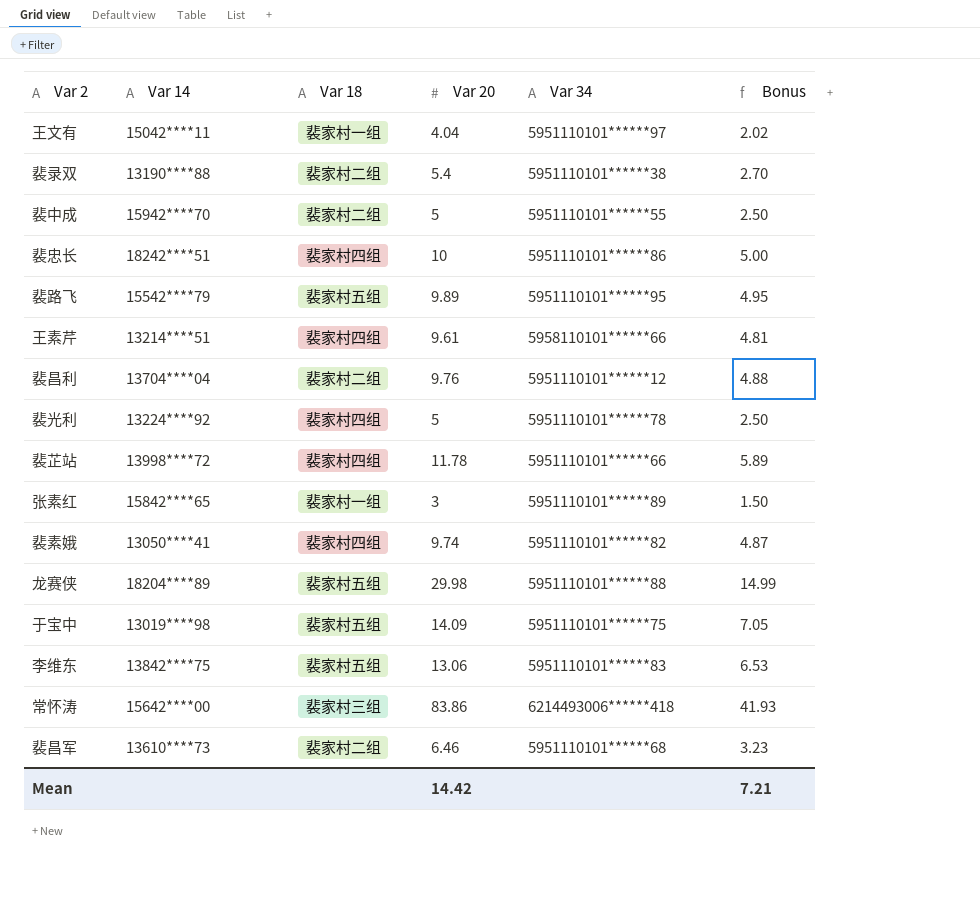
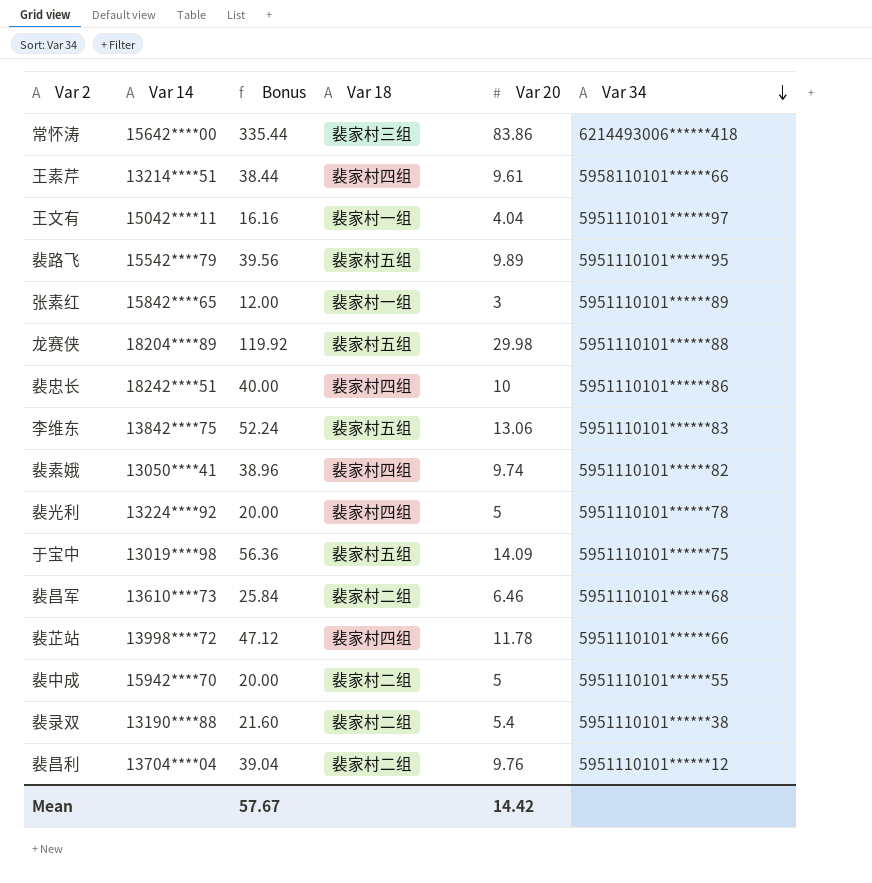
row order: none -> Var 34 descending
column Bonus | formula: [Var 20] * 0.5 -> [Var 20] * 4
column Bonus | position: 6 -> 3
Mean | Bonus: 7.21 -> 57.67

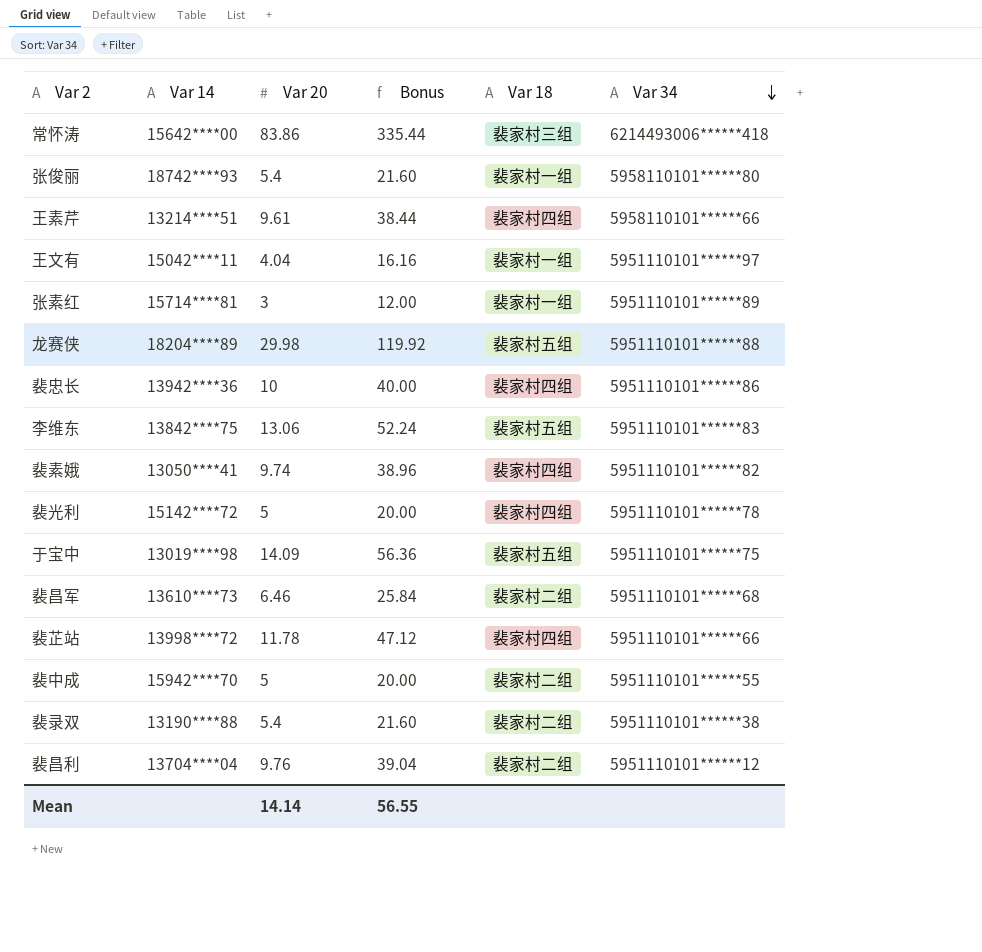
column Var 20 | position: 5 -> 3
row 裴路飞: 15542****79 | 39.56 | 裴家村五组 | 9.89 | 5951110101******95 -> none
row 张俊丽: none -> 18742****93 | 5.4 | 21.60 | 裴家村一组 | 5958110101******80
张素红 | Var 14: 15842****65 -> 15714****81
裴忠长 | Var 14: 18242****51 -> 13942****36
裴光利 | Var 14: 13224****92 -> 15142****72
Mean | Var 20: 14.42 -> 14.14
Mean | Bonus: 57.67 -> 56.55

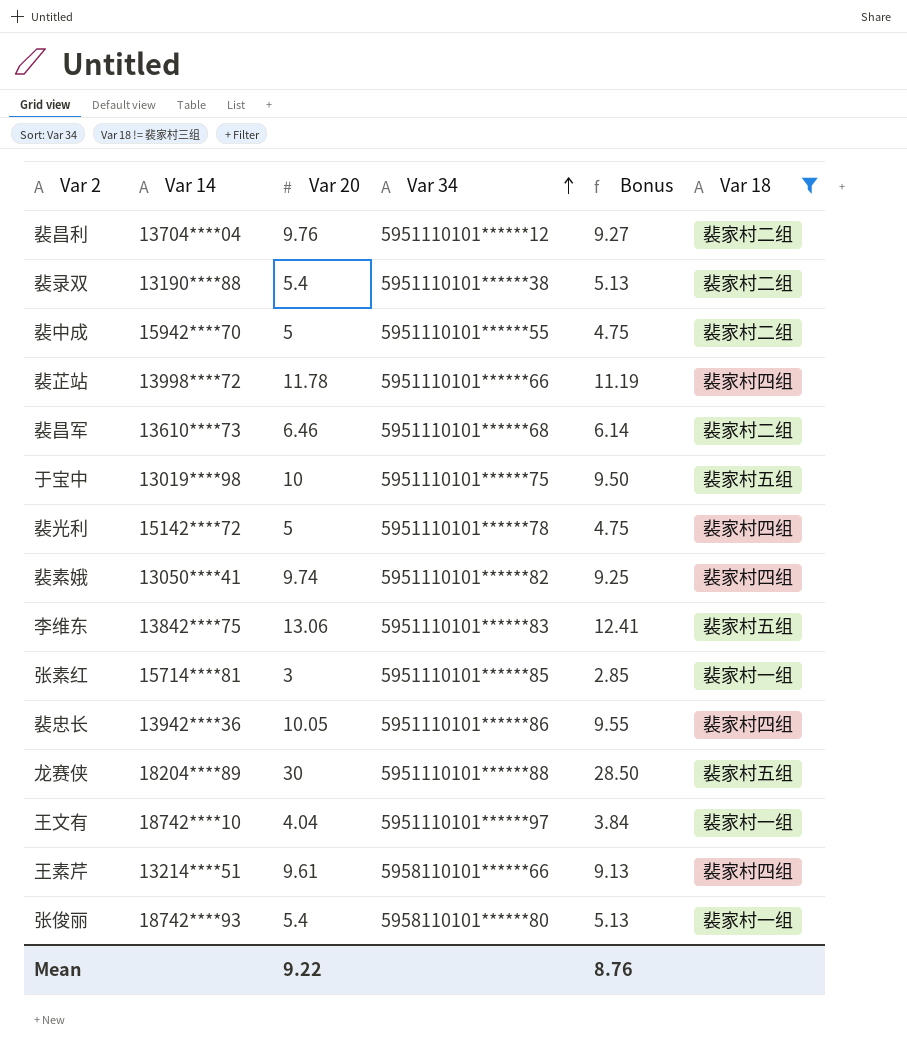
filter: none -> Var 18 != 裴家村三组
row order: Var 34 descending -> Var 34 ascending
column Var 34 | position: 6 -> 4
column Bonus | formula: [Var 20] * 4 -> [Var 20] * 0.95
于宝中 | Var 20: 14.09 -> 10
张素红 | Var 34: 5951110101******89 -> 5951110101******85
裴忠长 | Var 20: 10 -> 10.05
龙赛侠 | Var 20: 29.98 -> 30
王文有 | Var 14: 15042****11 -> 18742****10
Mean | Var 20: 14.14 -> 9.22
Mean | Bonus: 56.55 -> 8.76

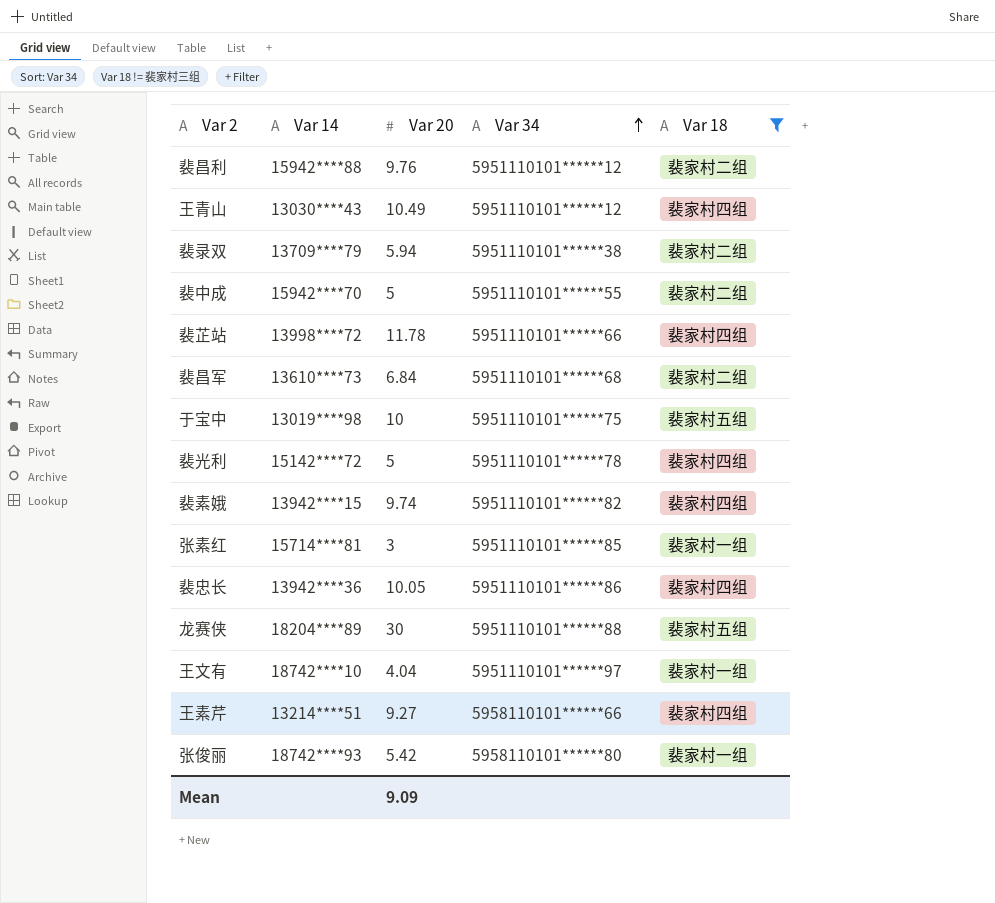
column Bonus | formula: [Var 20] * 0.95 -> none
row 李维东: 13842****75 | 13.06 | 5951110101******83 | 12.41 | 裴家村五组 -> none
裴昌利 | Var 14: 13704****04 -> 15942****88
row 王青山: none -> 13030****43 | 10.49 | 5951110101******12 | 裴家村四组
裴录双 | Var 14: 13190****88 -> 13709****79
裴录双 | Var 20: 5.4 -> 5.94
裴昌军 | Var 20: 6.46 -> 6.84
裴素娥 | Var 14: 13050****41 -> 13942****15
王素芹 | Var 20: 9.61 -> 9.27
张俊丽 | Var 20: 5.4 -> 5.42
Mean | Var 20: 9.22 -> 9.09

